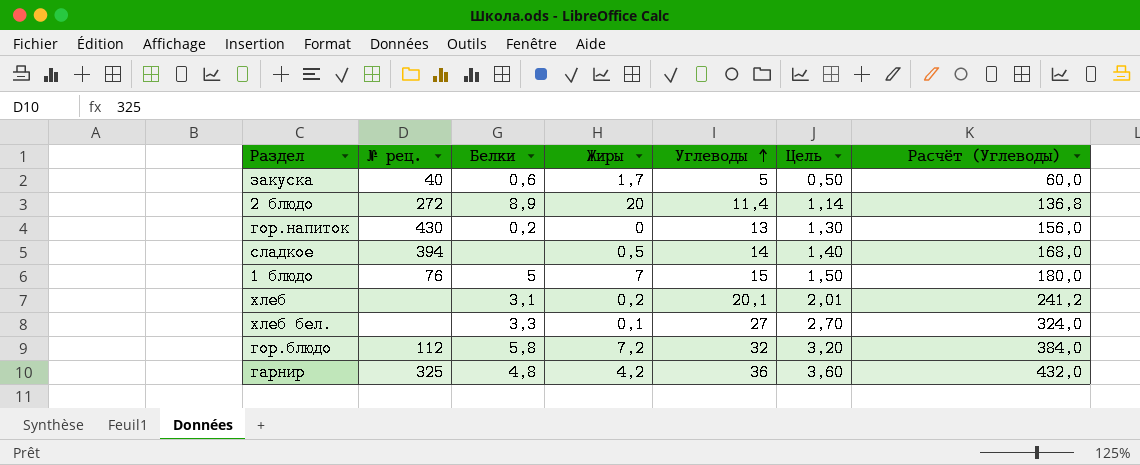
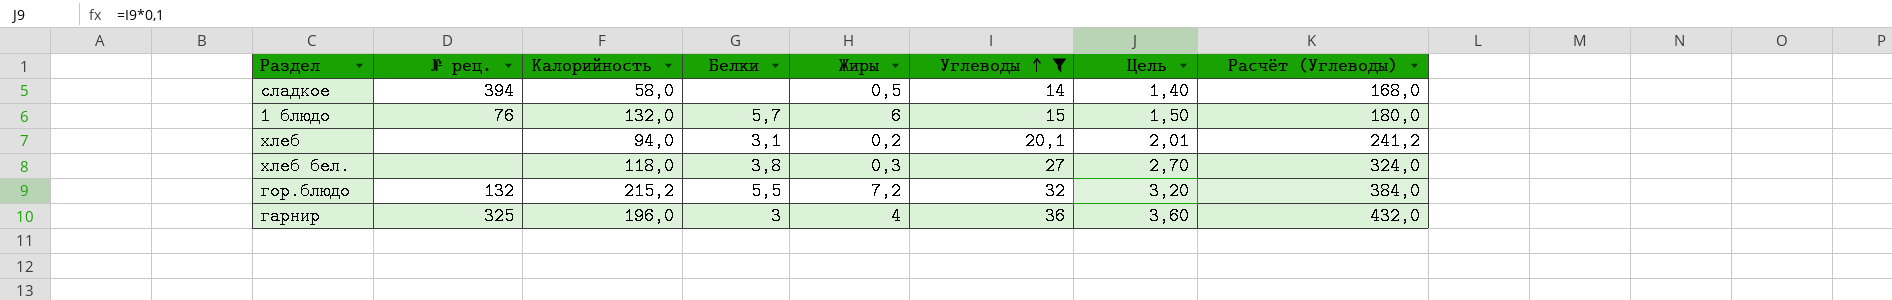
filter: none -> Углеводы >= 14
column Калорийность | position: none -> 3
1 блюдо | Белки: 5 -> 5,7
1 блюдо | Жиры: 7 -> 6
хлеб бел. | Белки: 3,3 -> 3,8
хлеб бел. | Жиры: 0,1 -> 0,3
гор.блюдо | № рец.: 112 -> 132
гор.блюдо | Белки: 5,8 -> 5,5
гарнир | Белки: 4,8 -> 3
гарнир | Жиры: 4,2 -> 4

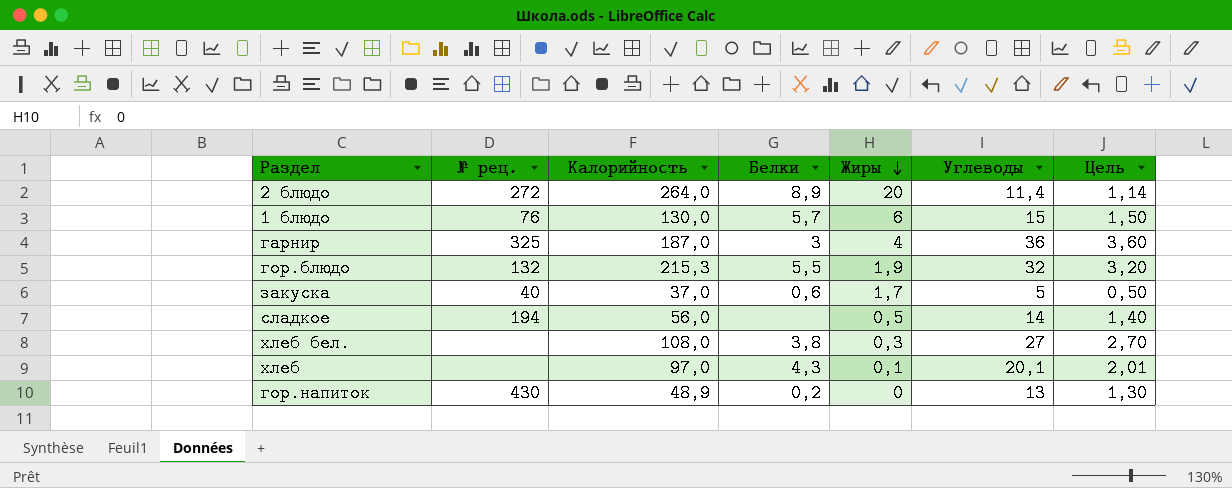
filter: Углеводы >= 14 -> none
row order: Углеводы ascending -> Жиры descending
column Расчёт (Углеводы) | formula: [Углеводы] * 12 -> none
1 блюдо | Калорийность: 132,0 -> 130,0
гарнир | Калорийность: 196,0 -> 187,0
гор.блюдо | Калорийность: 215,2 -> 215,3
гор.блюдо | Жиры: 7,2 -> 1,9
сладкое | № рец.: 394 -> 194
сладкое | Калорийность: 58,0 -> 56,0
хлеб бел. | Калорийность: 118,0 -> 108,0
хлеб | Калорийность: 94,0 -> 97,0
хлеб | Белки: 3,1 -> 4,3
хлеб | Жиры: 0,2 -> 0,1

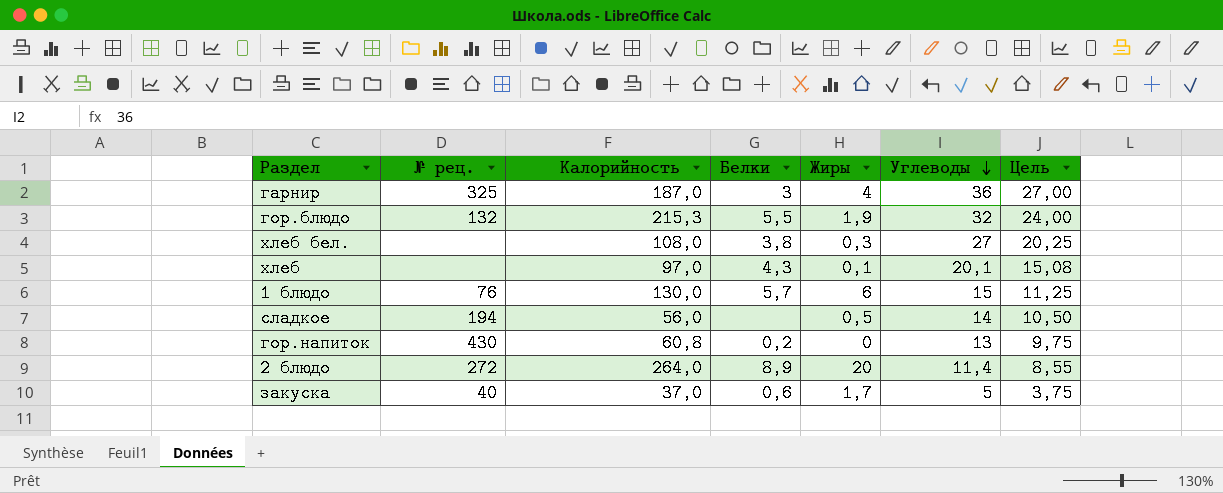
row order: Жиры descending -> Углеводы descending
column Цель | formula: [Углеводы] * 0,1 -> [Углеводы] * 0,75
гор.напиток | Калорийность: 48,9 -> 60,8

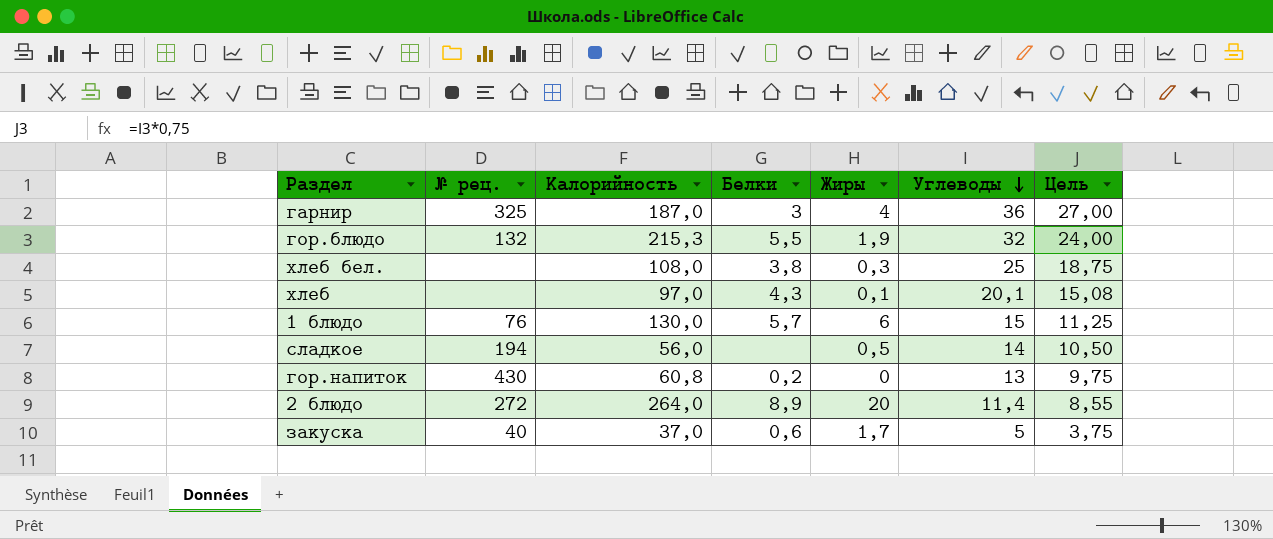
хлеб бел. | Углеводы: 27 -> 25
хлеб бел. | Цель: 20,25 -> 18,75

